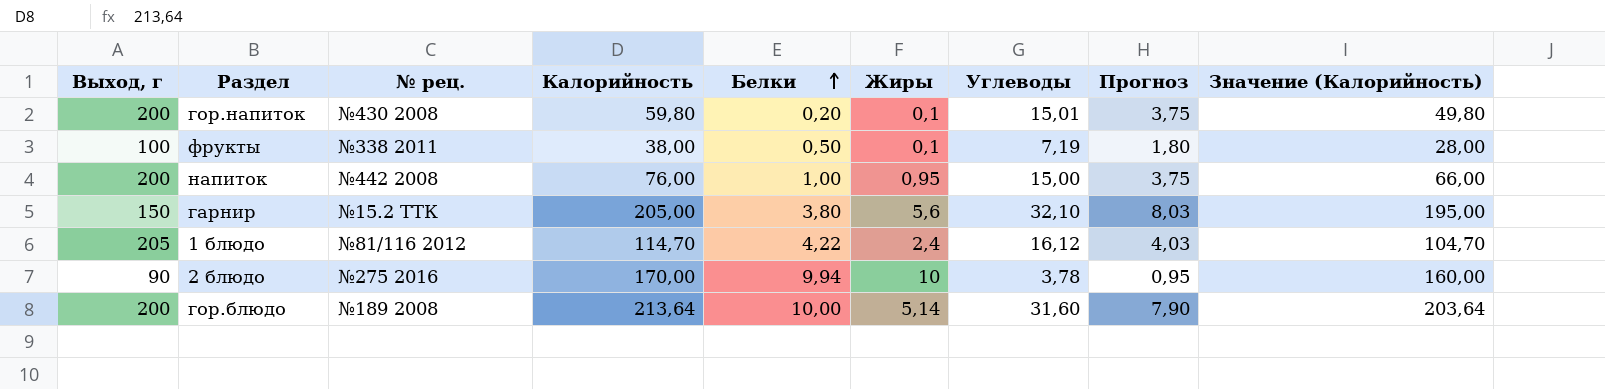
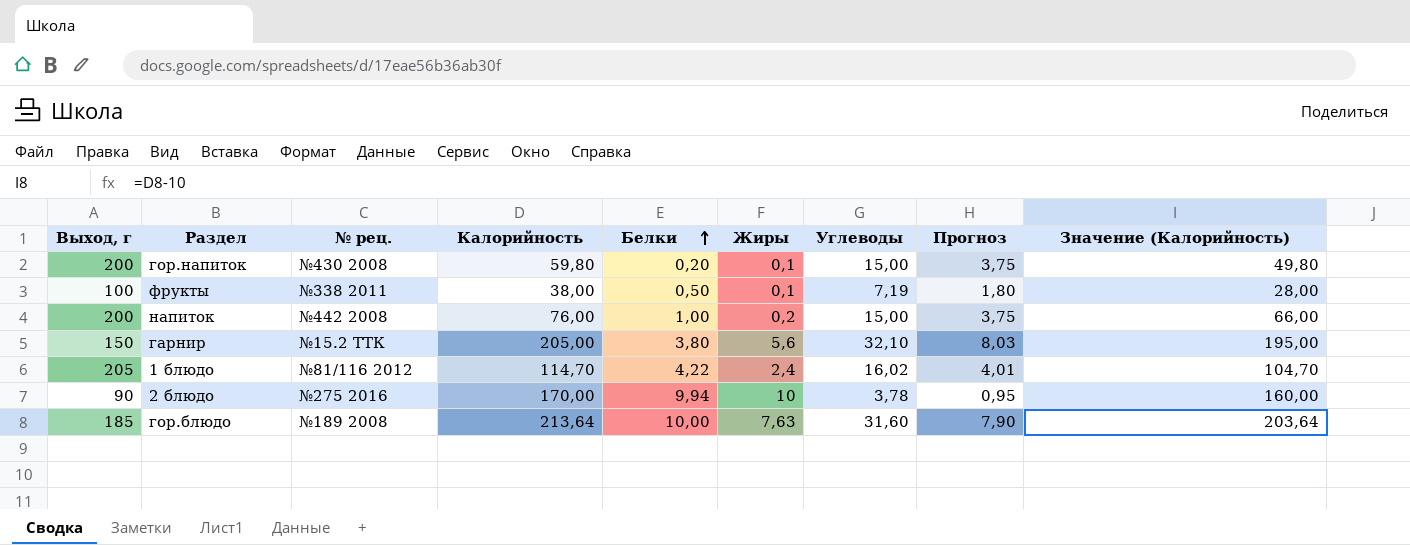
гор.напиток | Углеводы: 15,01 -> 15,00
напиток | Жиры: 0,95 -> 0,2
1 блюдо | Углеводы: 16,12 -> 16,02
1 блюдо | Прогноз: 4,03 -> 4,01
гор.блюдо | Выход, г: 200 -> 185
гор.блюдо | Жиры: 5,14 -> 7,63

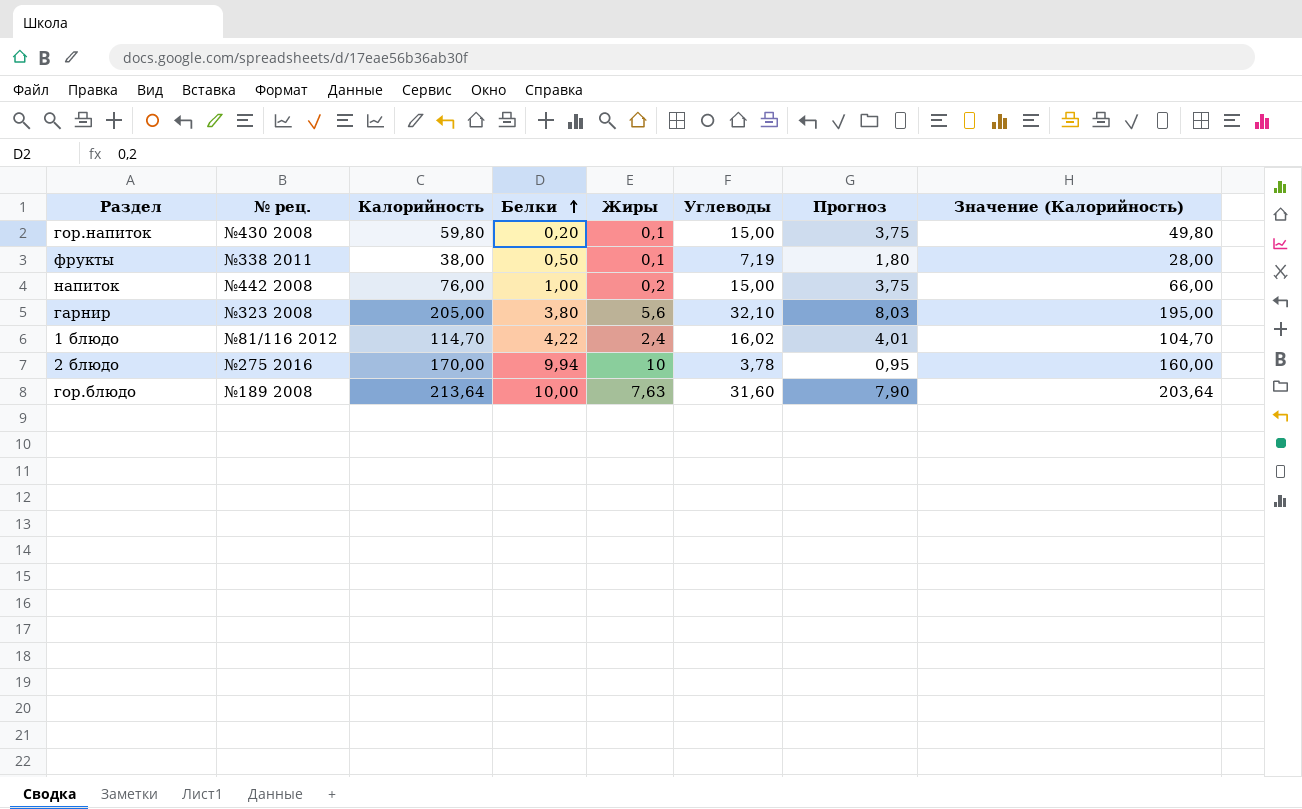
column Выход, г | position: 1 -> none
гарнир | № рец.: №15.2 ТТК -> №323 2008

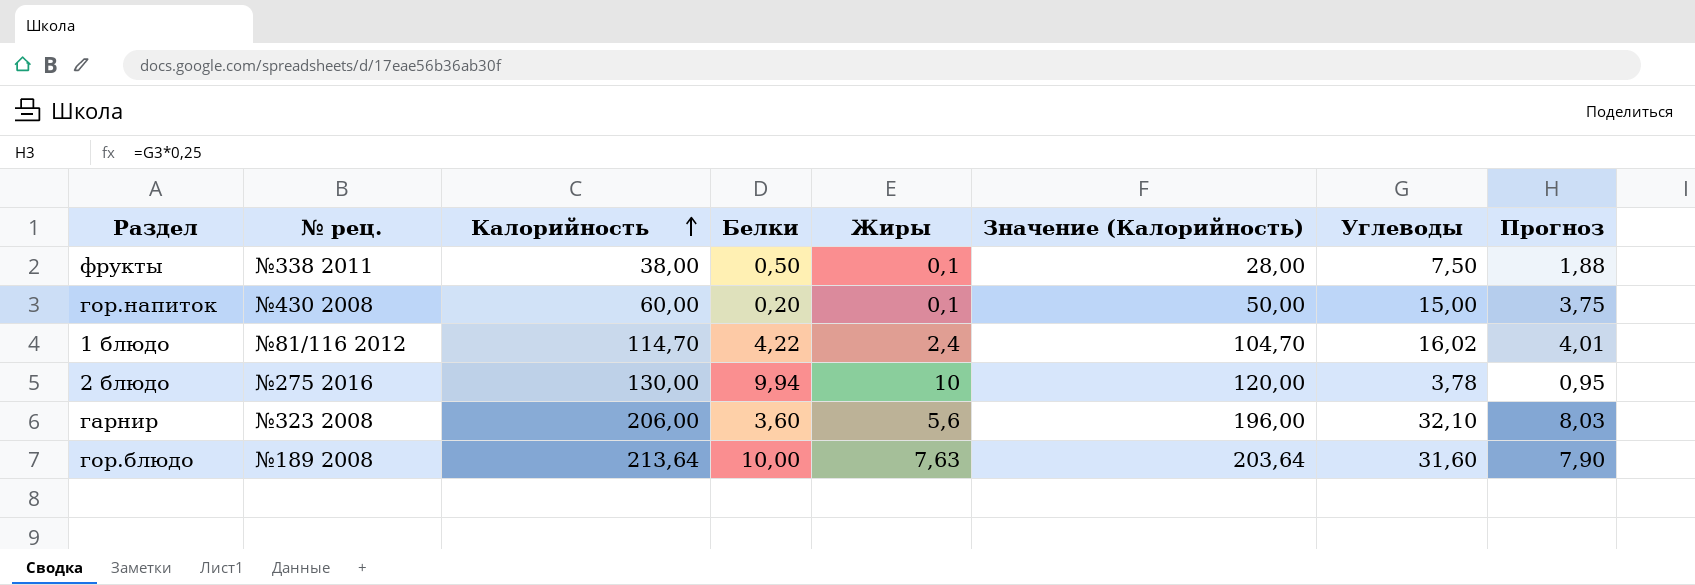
row order: Белки ascending -> Калорийность ascending
column Значение (Калорийность) | position: 8 -> 6
row напиток: №442 2008 | 76,00 | 1,00 | 0,2 | 15,00 | 3,75 | 66,00 -> none
фрукты | Углеводы: 7,19 -> 7,50
фрукты | Прогноз: 1,80 -> 1,88
гор.напиток | Калорийность: 59,80 -> 60,00
гор.напиток | Значение (Калорийность): 49,80 -> 50,00
2 блюдо | Калорийность: 170,00 -> 130,00
2 блюдо | Значение (Калорийность): 160,00 -> 120,00
гарнир | Калорийность: 205,00 -> 206,00
гарнир | Белки: 3,80 -> 3,60
гарнир | Значение (Калорийность): 195,00 -> 196,00

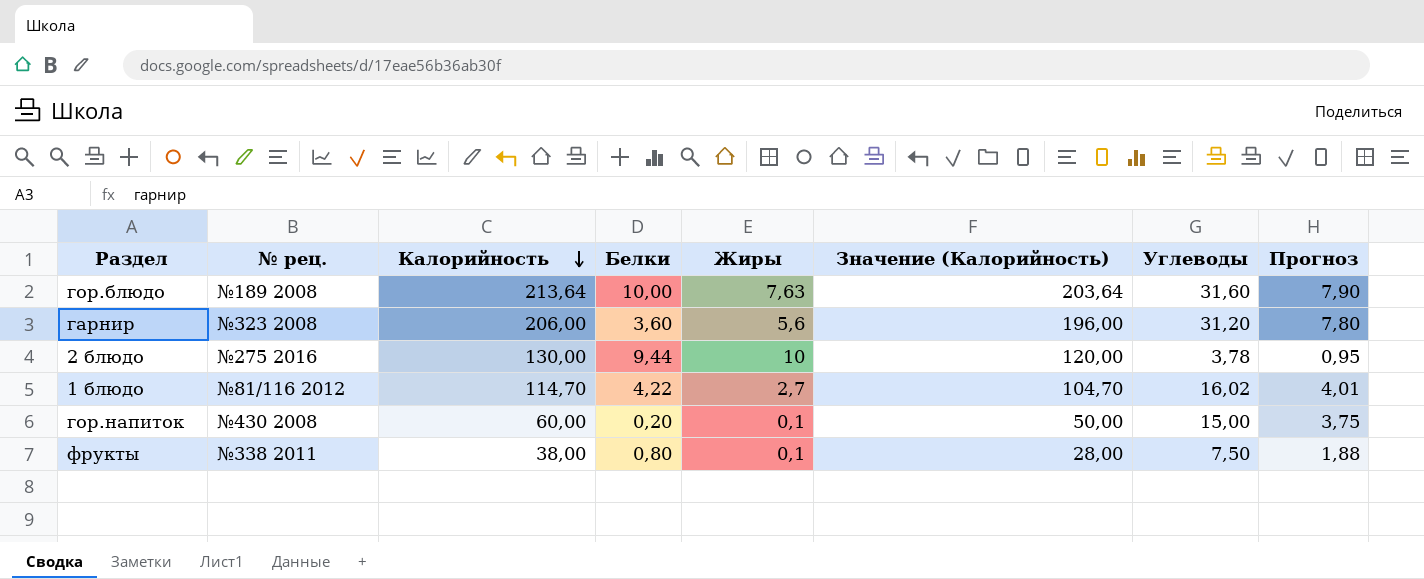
row order: Калорийность ascending -> Калорийность descending
гарнир | Углеводы: 32,10 -> 31,20
гарнир | Прогноз: 8,03 -> 7,80
2 блюдо | Белки: 9,94 -> 9,44
1 блюдо | Жиры: 2,4 -> 2,7
фрукты | Белки: 0,50 -> 0,80

